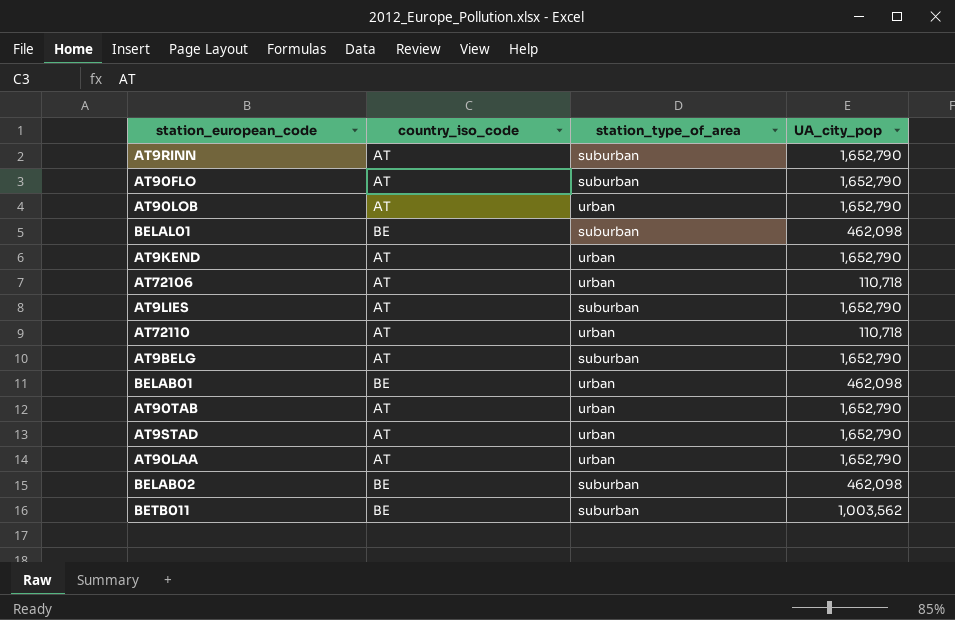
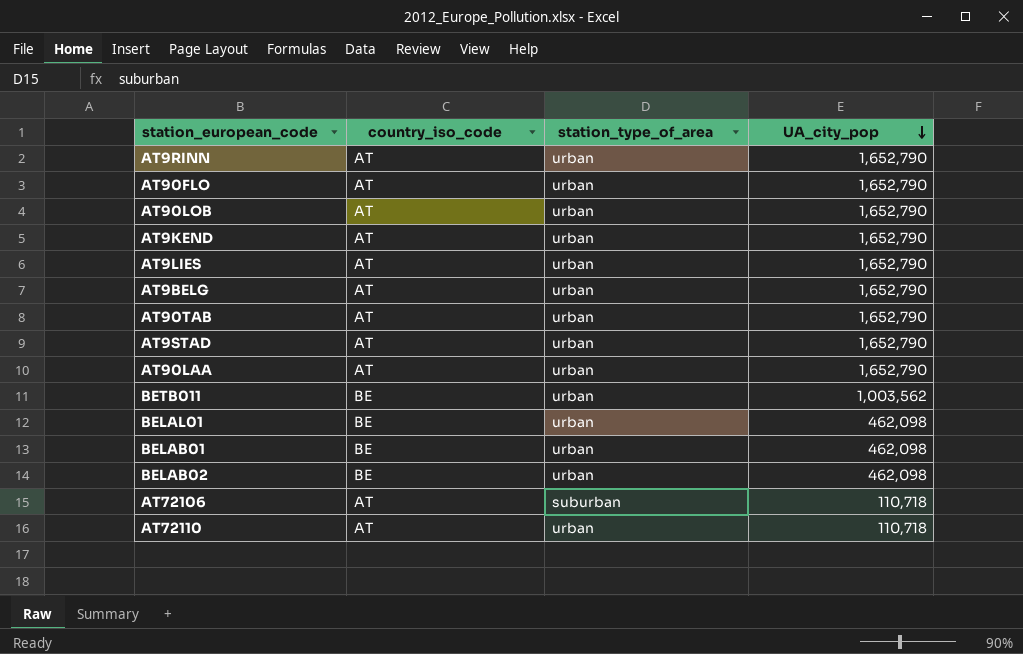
row order: none -> UA_city_pop descending
AT9RINN | station_type_of_area: suburban -> urban
AT90FLO | station_type_of_area: suburban -> urban
AT9LIES | station_type_of_area: suburban -> urban
AT9BELG | station_type_of_area: suburban -> urban
BETB011 | station_type_of_area: suburban -> urban
BELAL01 | station_type_of_area: suburban -> urban
BELAB02 | station_type_of_area: suburban -> urban
AT72106 | station_type_of_area: urban -> suburban

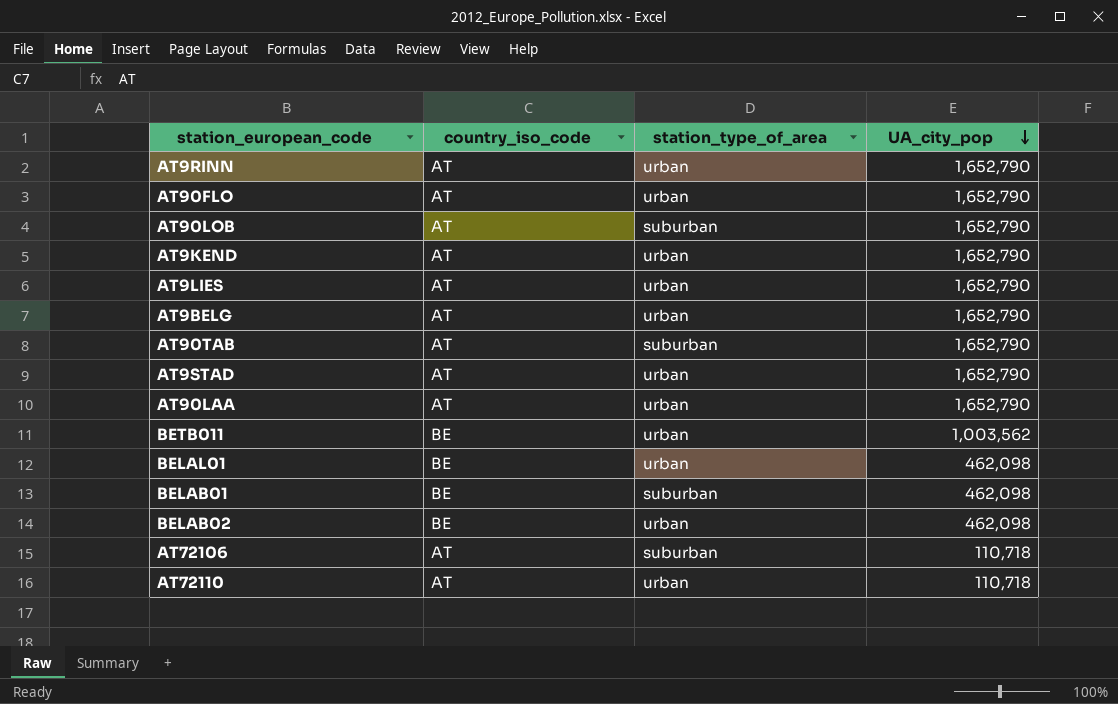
AT90LOB | station_type_of_area: urban -> suburban
AT90TAB | station_type_of_area: urban -> suburban
BELAB01 | station_type_of_area: urban -> suburban

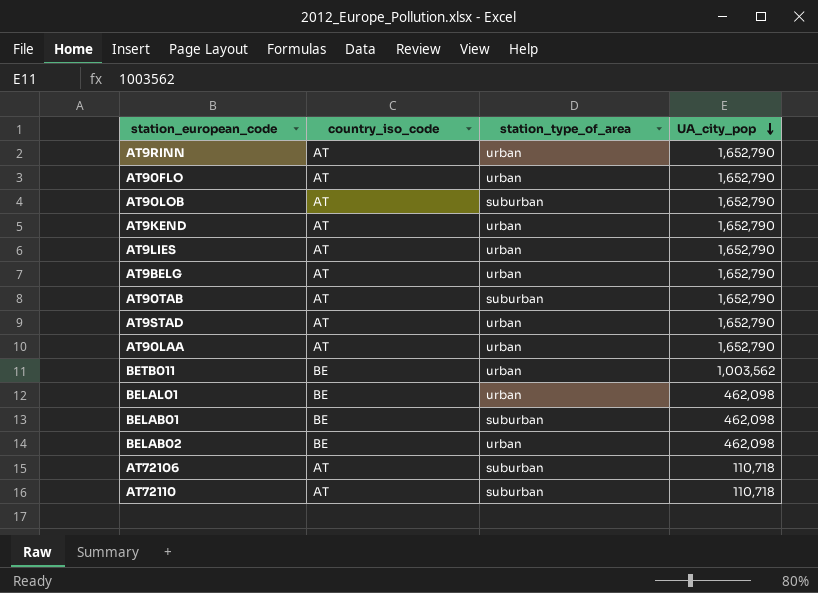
AT72110 | station_type_of_area: urban -> suburban

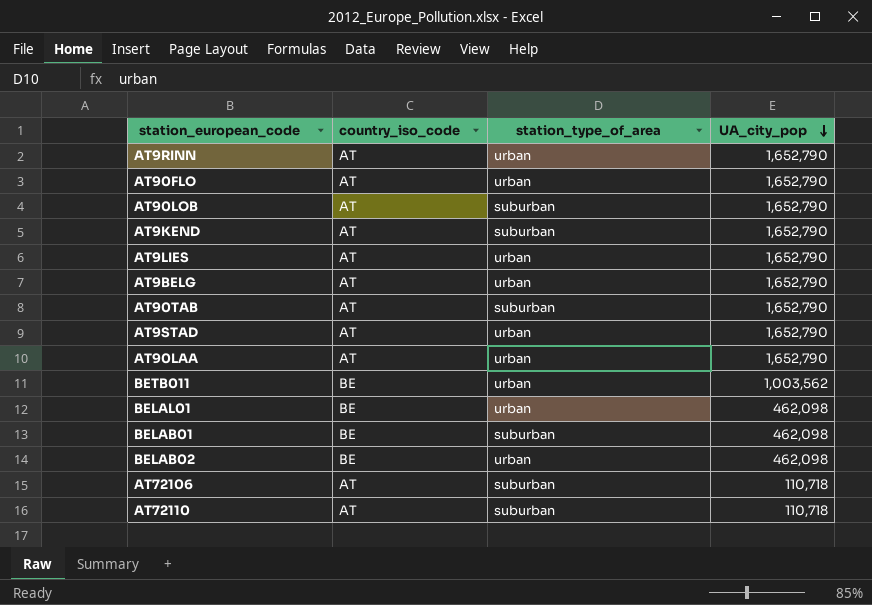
AT9KEND | station_type_of_area: urban -> suburban

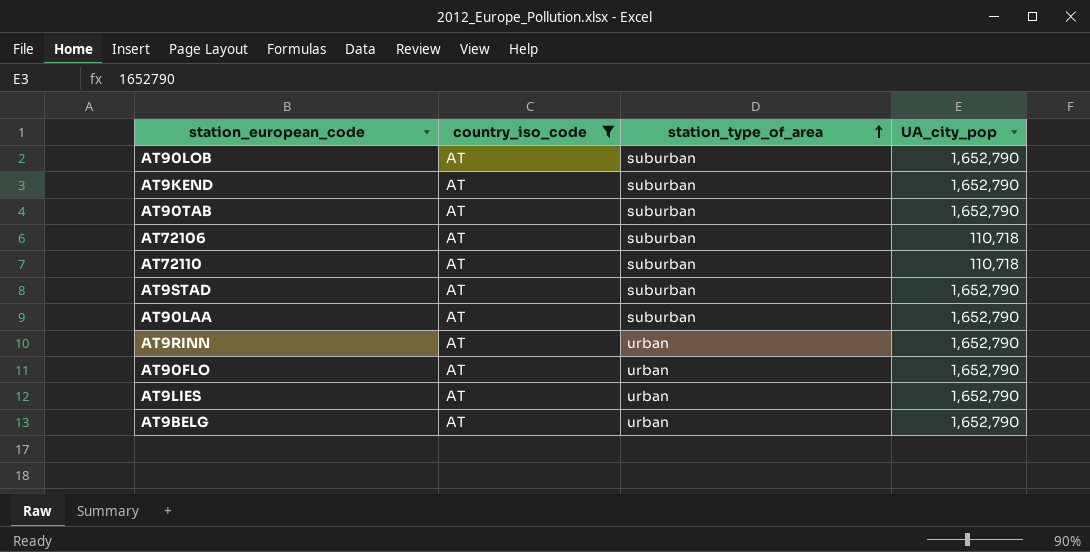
filter: none -> country_iso_code = AT
row order: UA_city_pop descending -> station_type_of_area ascending
AT9STAD | station_type_of_area: urban -> suburban
AT90LAA | station_type_of_area: urban -> suburban

